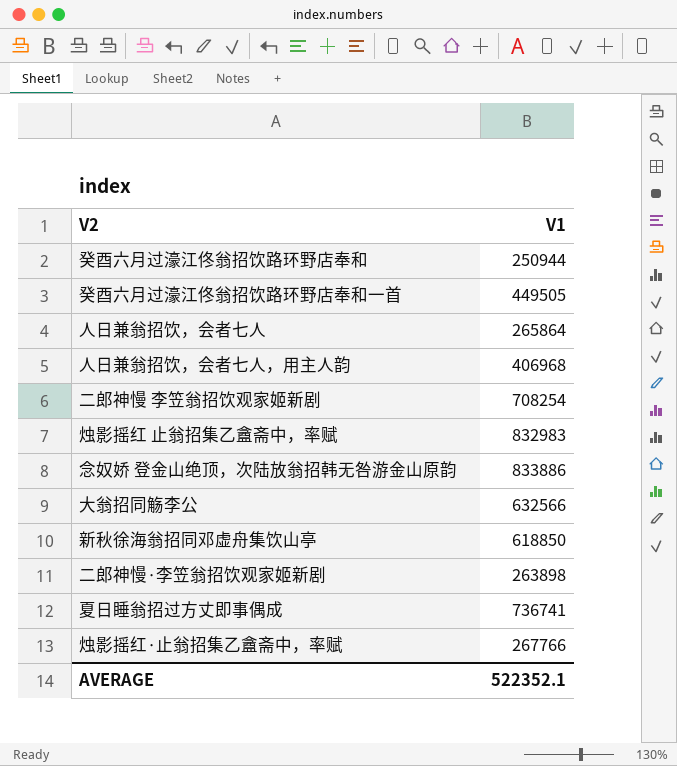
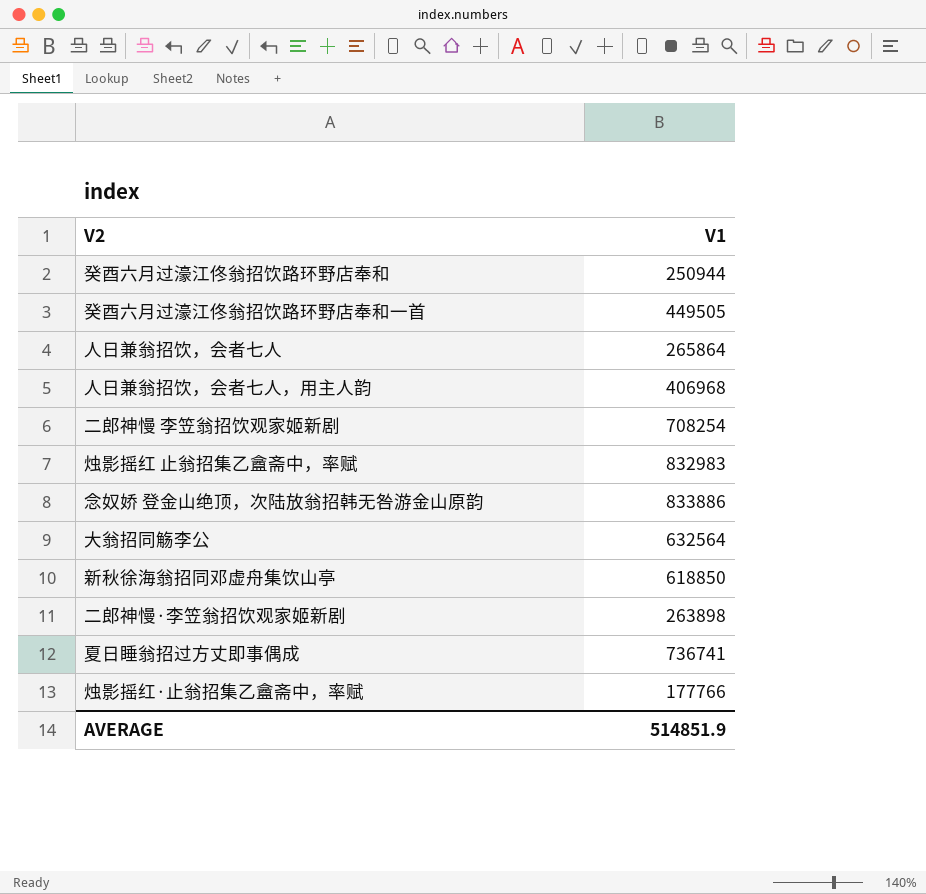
大翁招同觞李公 | V1: 632566 -> 632564
烛影摇红·止翁招集乙盦斋中，率赋 | V1: 267766 -> 177766
AVERAGE | V1: 522352.1 -> 514851.9

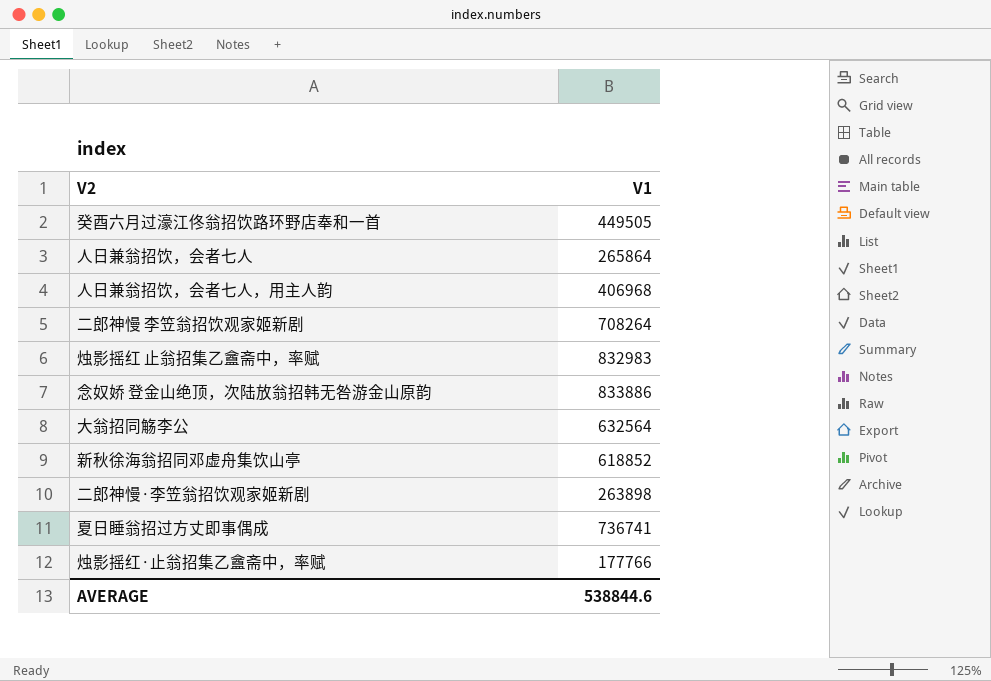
row 癸酉六月过濠江佟翁招饮路环野店奉和: 250944 -> none
二郎神慢 李笠翁招饮观家姬新剧 | V1: 708254 -> 708264
新秋徐海翁招同邓虚舟集饮山亭 | V1: 618850 -> 618852
AVERAGE | V1: 514851.9 -> 538844.6

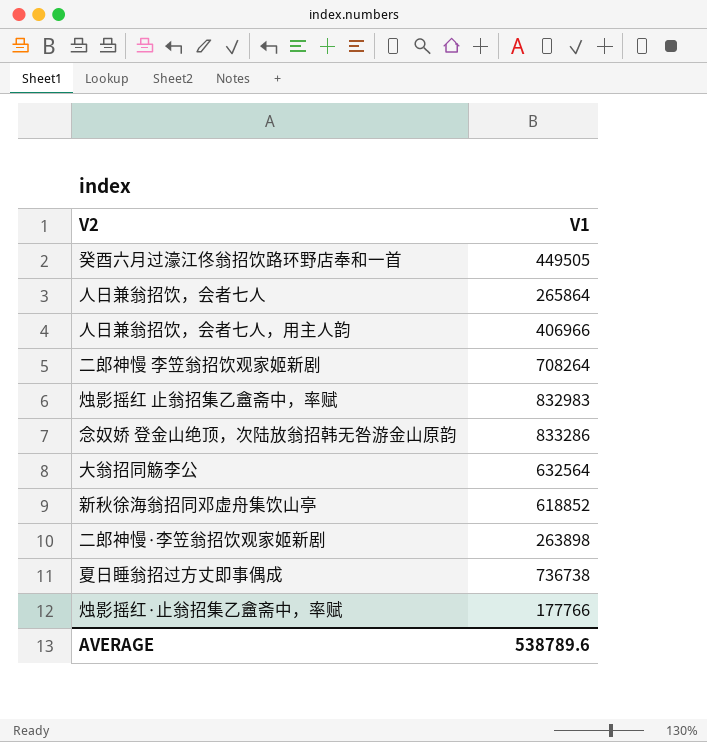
人日兼翁招饮，会者七人，用主人韵 | V1: 406968 -> 406966
念奴娇 登金山绝顶，次陆放翁招韩无咎游金山原韵 | V1: 833886 -> 833286
夏日睡翁招过方丈即事偶成 | V1: 736741 -> 736738
AVERAGE | V1: 538844.6 -> 538789.6

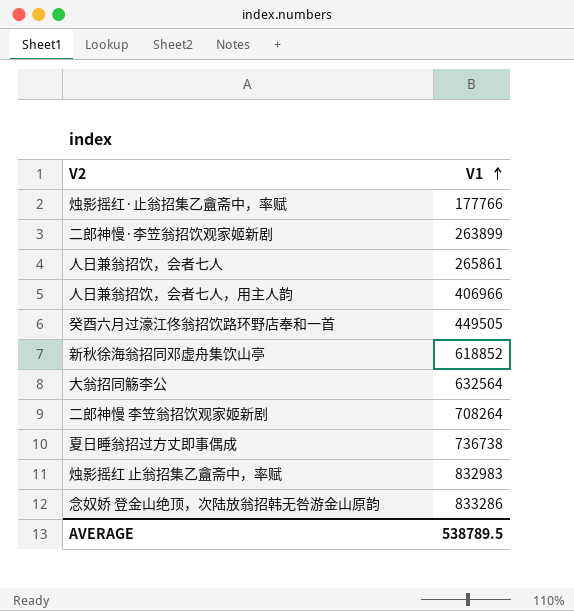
row order: none -> V1 ascending
二郎神慢·李笠翁招饮观家姬新剧 | V1: 263898 -> 263899
人日兼翁招饮，会者七人 | V1: 265864 -> 265861
AVERAGE | V1: 538789.6 -> 538789.5

